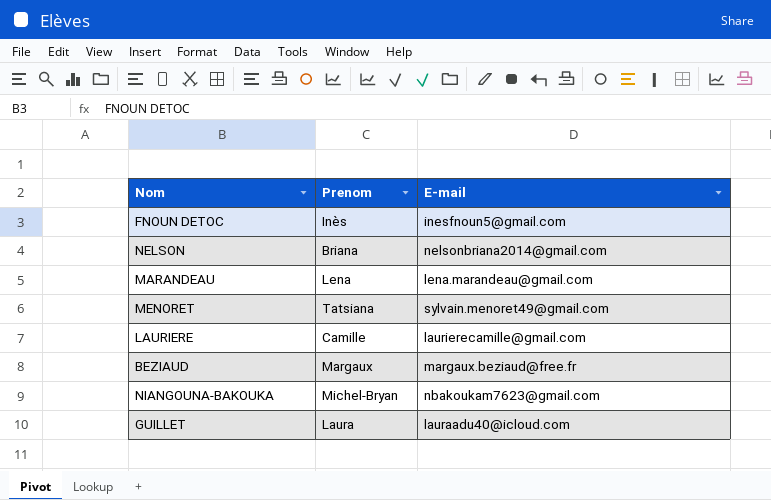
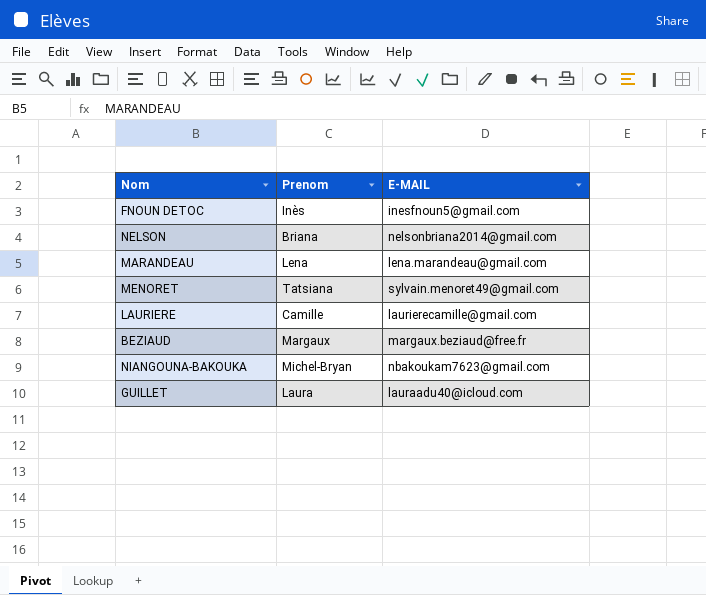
column name: E-mail -> E-MAIL

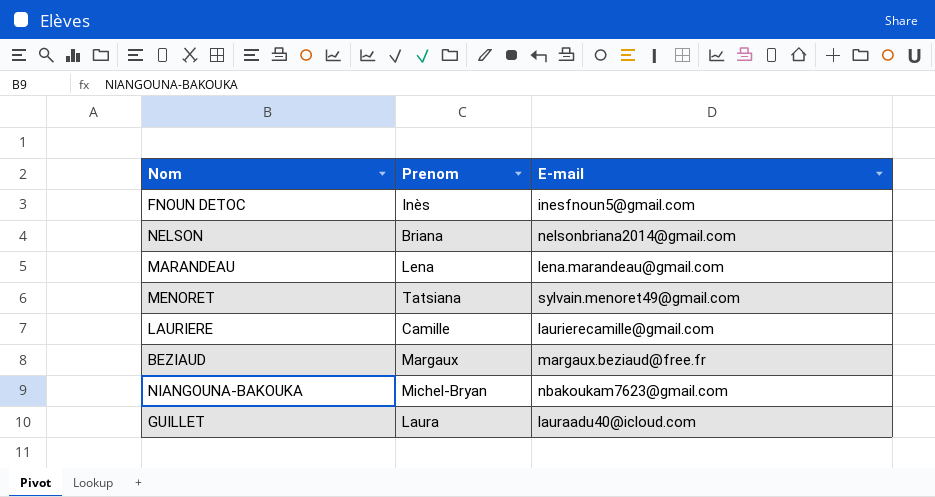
column name: E-MAIL -> E-mail

